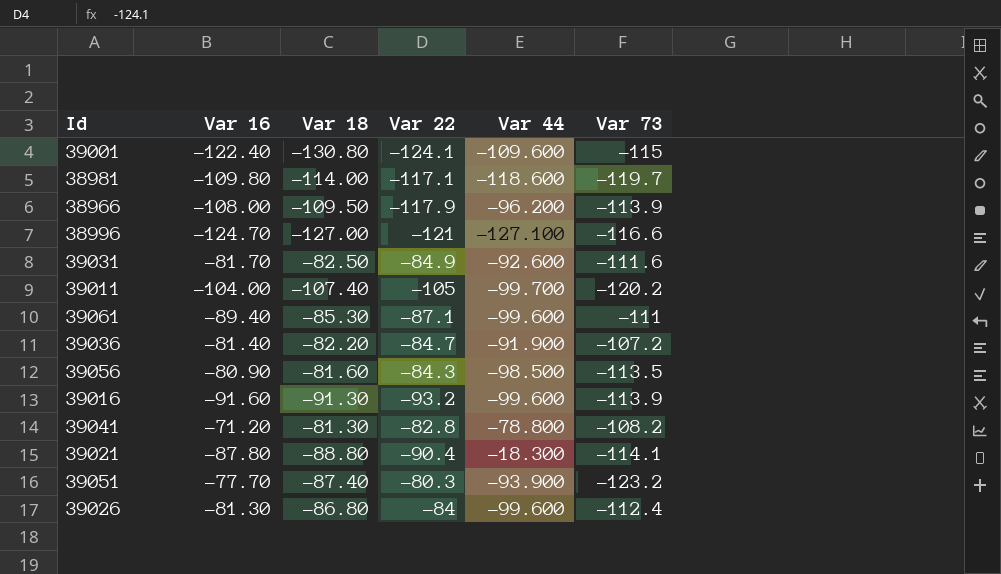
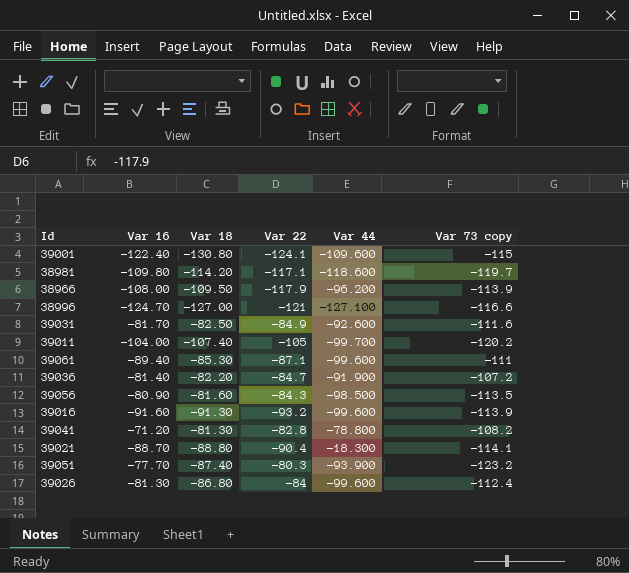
column name: Var 73 -> Var 73 copy
38981 | Var 18: -114.00 -> -114.20
39021 | Var 16: -87.80 -> -88.70

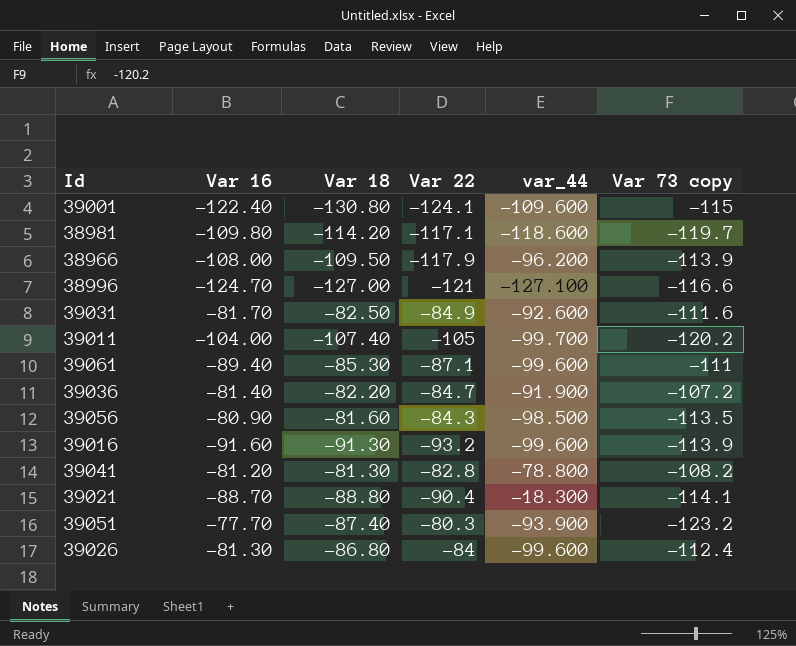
column name: Var 44 -> var_44
39041 | Var 16: -71.20 -> -81.20

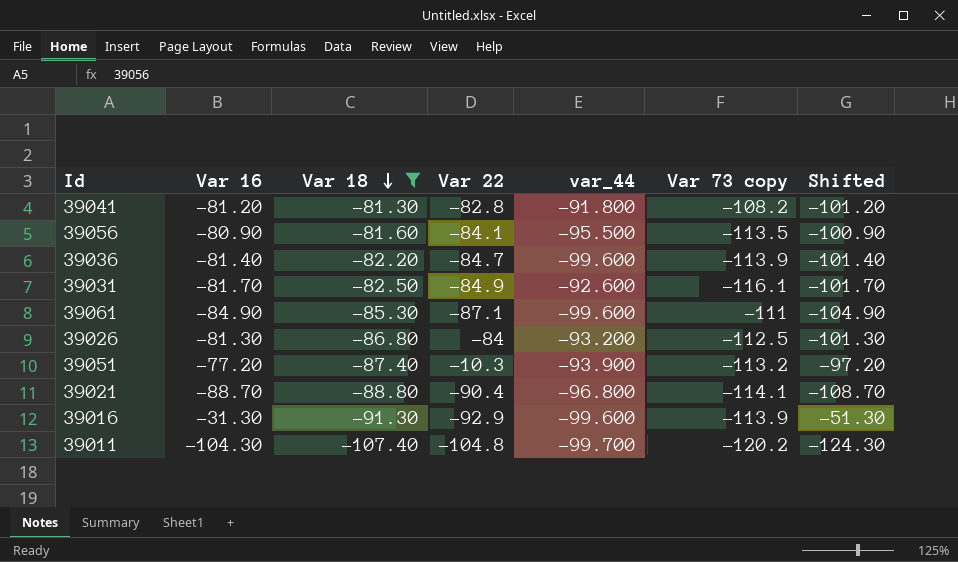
filter: none -> Var 18 >= -107.40
row order: none -> Var 18 descending
column Shifted | formula: none -> [Var 16] - 20
39041 | var_44: -78.800 -> -91.800
39056 | Var 22: -84.3 -> -84.1
39056 | var_44: -98.500 -> -95.500
39036 | var_44: -91.900 -> -99.600
39036 | Var 73 copy: -107.2 -> -113.9
39031 | Var 73 copy: -111.6 -> -116.1
39061 | Var 16: -89.40 -> -84.90
39026 | var_44: -99.600 -> -93.200
39026 | Var 73 copy: -112.4 -> -112.5
39051 | Var 16: -77.70 -> -77.20
39051 | Var 22: -80.3 -> -10.3
39051 | Var 73 copy: -123.2 -> -113.2
39021 | var_44: -18.300 -> -96.800
39016 | Var 16: -91.60 -> -31.30
39016 | Var 22: -93.2 -> -92.9
39011 | Var 16: -104.00 -> -104.30
39011 | Var 22: -105 -> -104.8

